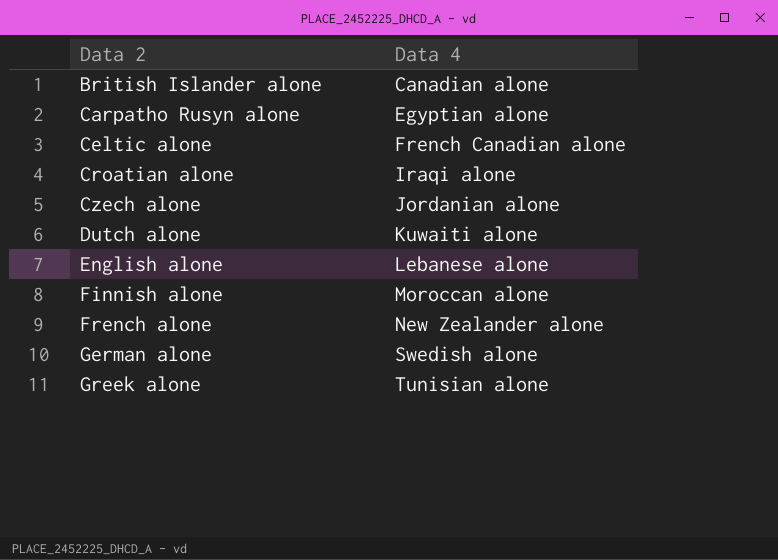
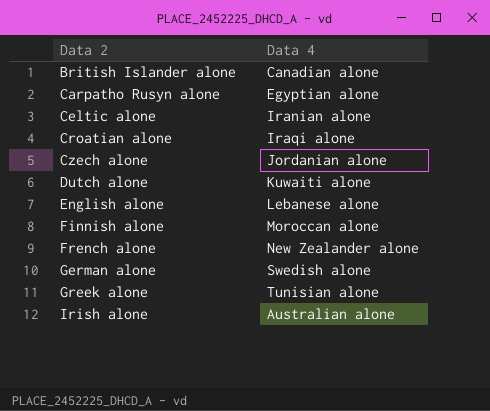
Celtic alone | Data 4: French Canadian alone -> Iranian alone
row Irish alone: none -> Australian alone

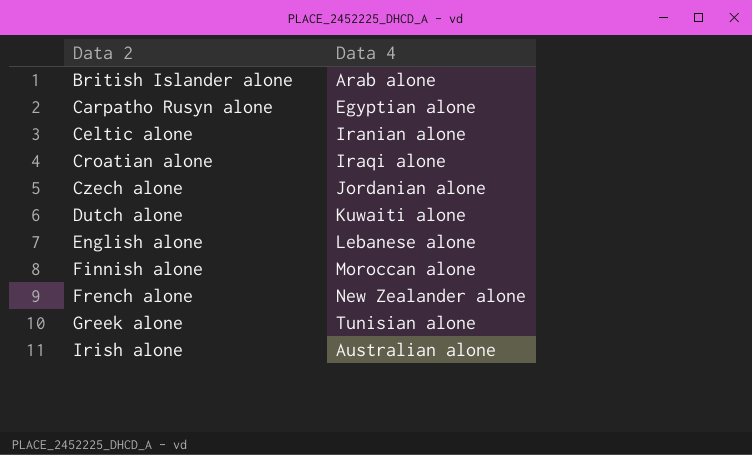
row German alone: Swedish alone -> none
British Islander alone | Data 4: Canadian alone -> Arab alone

